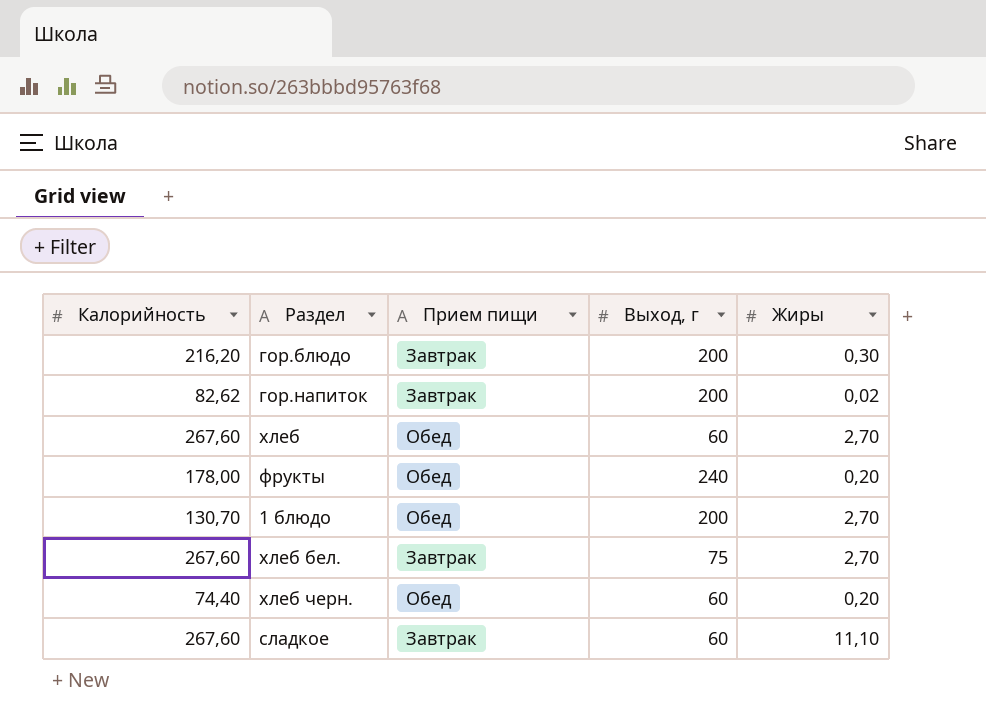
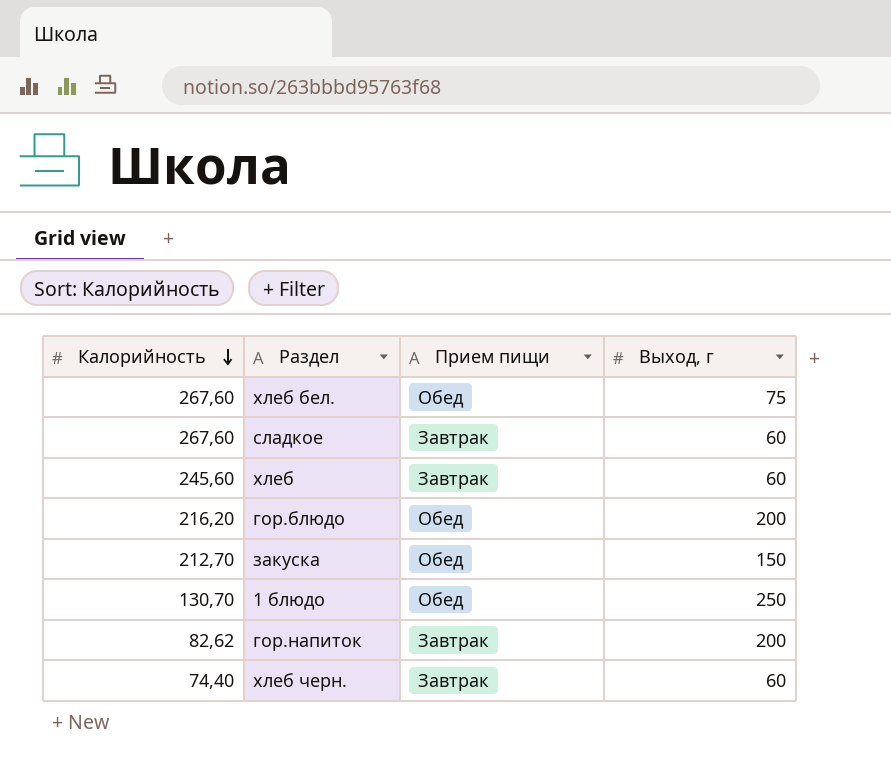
row order: none -> Калорийность descending
column Жиры | position: 5 -> none
row фрукты: 178,00 | Обед | 240 | 0,20 -> none
хлеб бел. | Прием пищи: Завтрак -> Обед
хлеб | Калорийность: 267,60 -> 245,60
хлеб | Прием пищи: Обед -> Завтрак
гор.блюдо | Прием пищи: Завтрак -> Обед
row закуска: none -> 212,70 | Обед | 150
1 блюдо | Выход, г: 200 -> 250
хлеб черн. | Прием пищи: Обед -> Завтрак

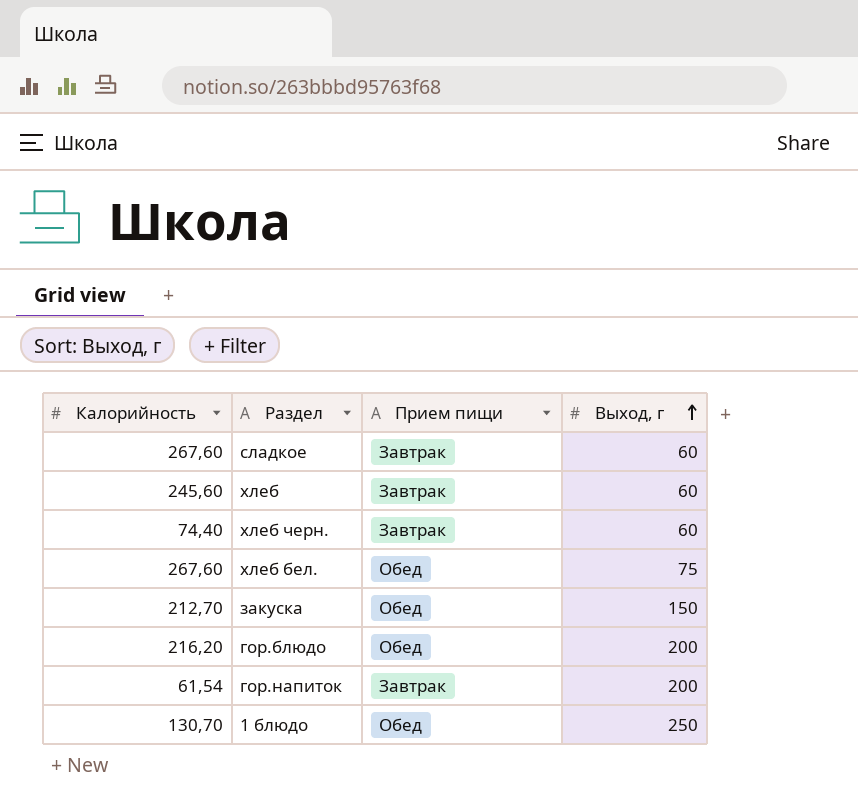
row order: Калорийность descending -> Выход, г ascending
гор.напиток | Калорийность: 82,62 -> 61,54

